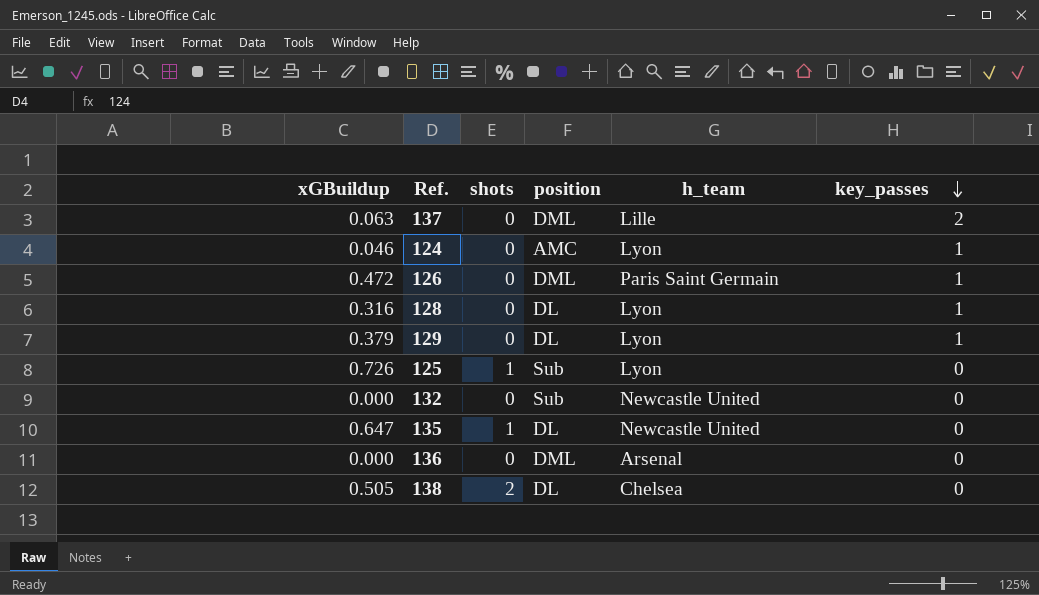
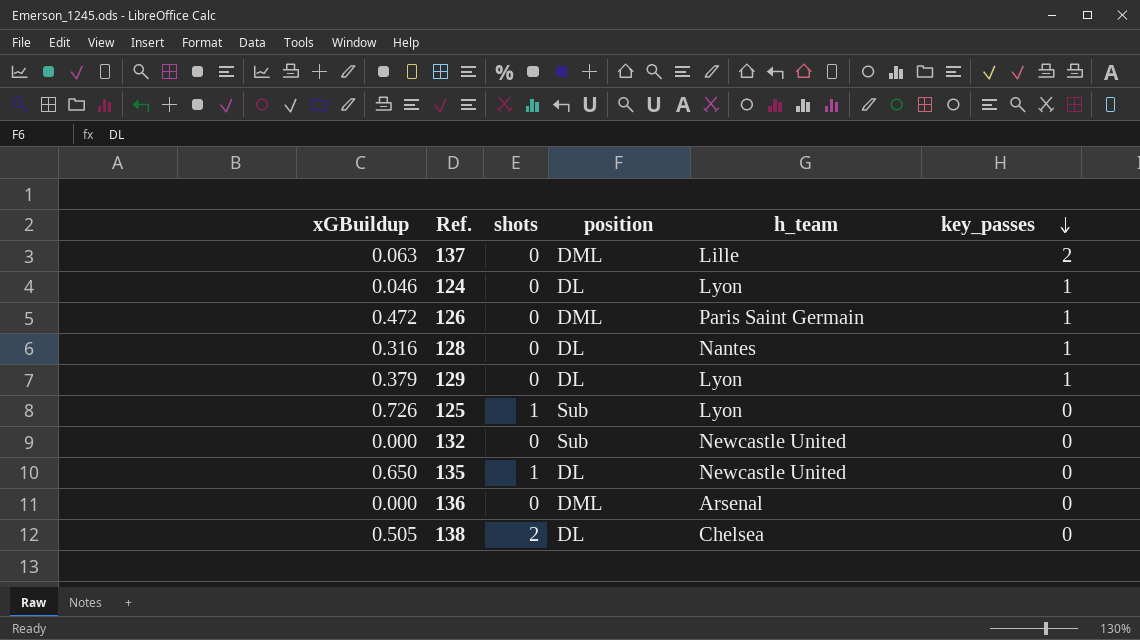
124 | position: AMC -> DL
128 | h_team: Lyon -> Nantes
135 | xGBuildup: 0.647 -> 0.650

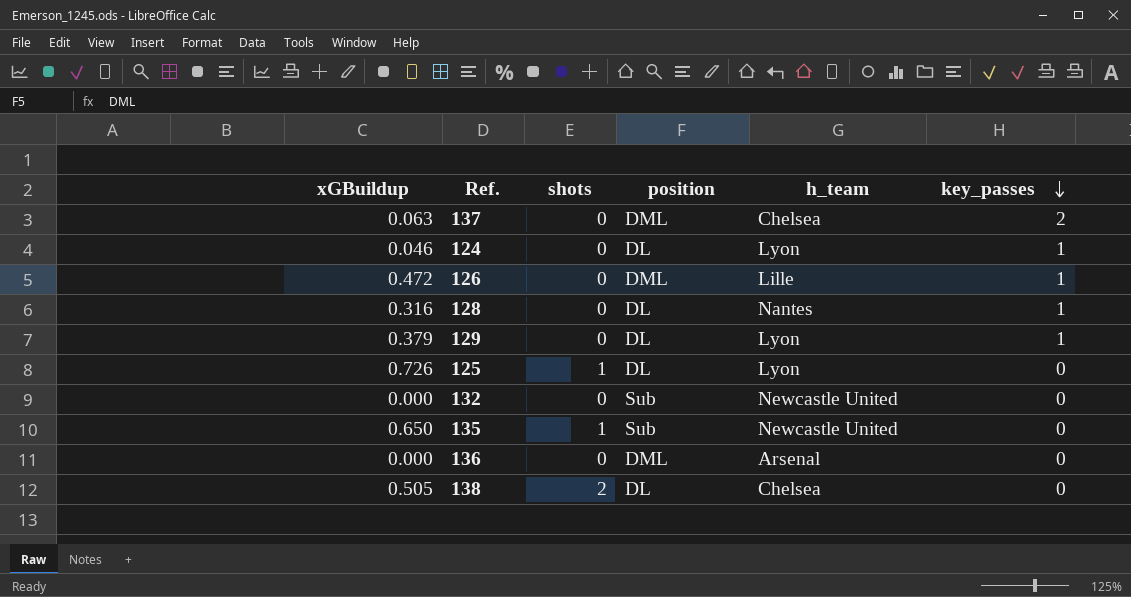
137 | h_team: Lille -> Chelsea
126 | h_team: Paris Saint Germain -> Lille
125 | position: Sub -> DL
135 | position: DL -> Sub

